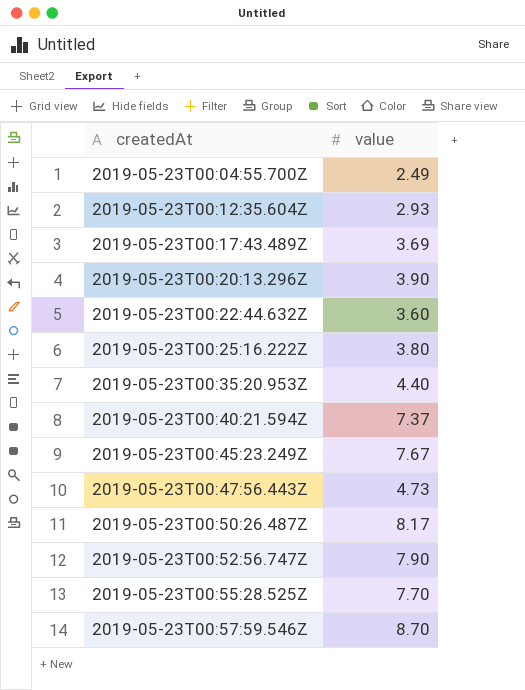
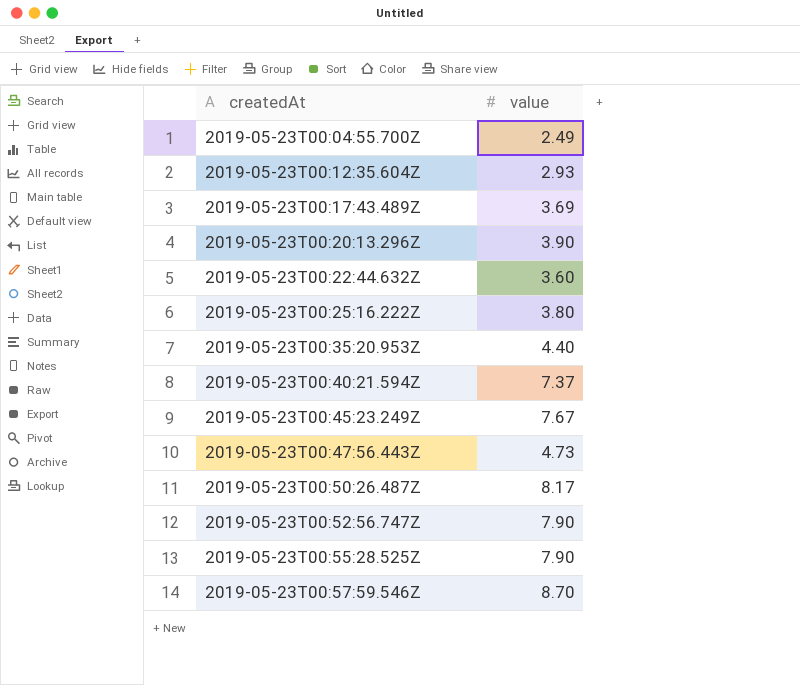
2019-05-23T00:55:28.525Z | value: 7.70 -> 7.90

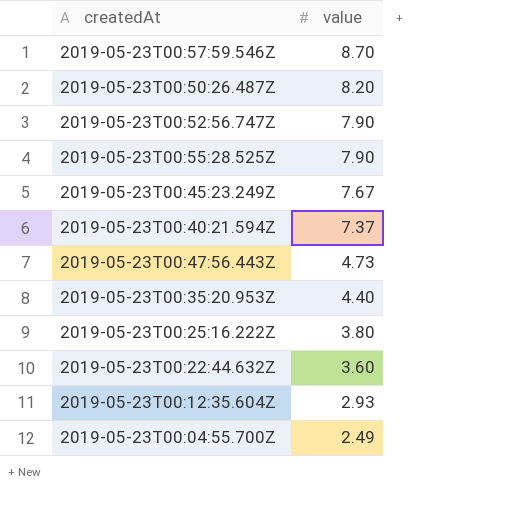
row order: createdAt ascending -> value descending
row 2019-05-23T00:17:43.489Z: 3.69 -> none
row 2019-05-23T00:20:13.296Z: 3.90 -> none
2019-05-23T00:50:26.487Z | value: 8.17 -> 8.20

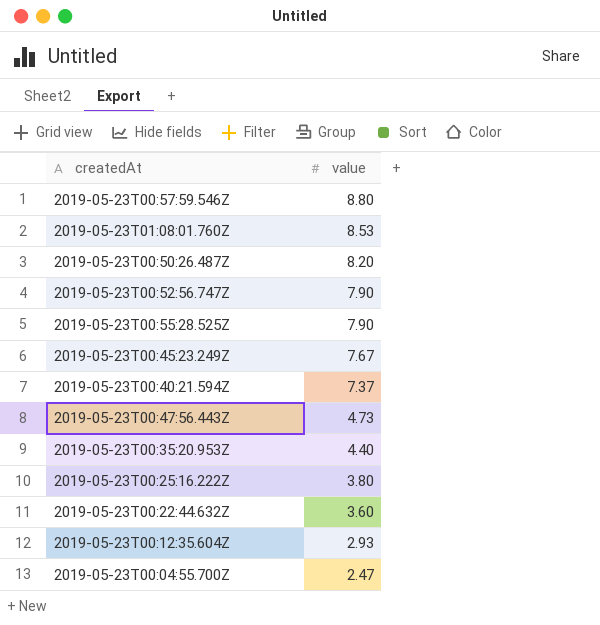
2019-05-23T00:57:59.546Z | value: 8.70 -> 8.80
row 2019-05-23T01:08:01.760Z: none -> 8.53
2019-05-23T00:04:55.700Z | value: 2.49 -> 2.47

